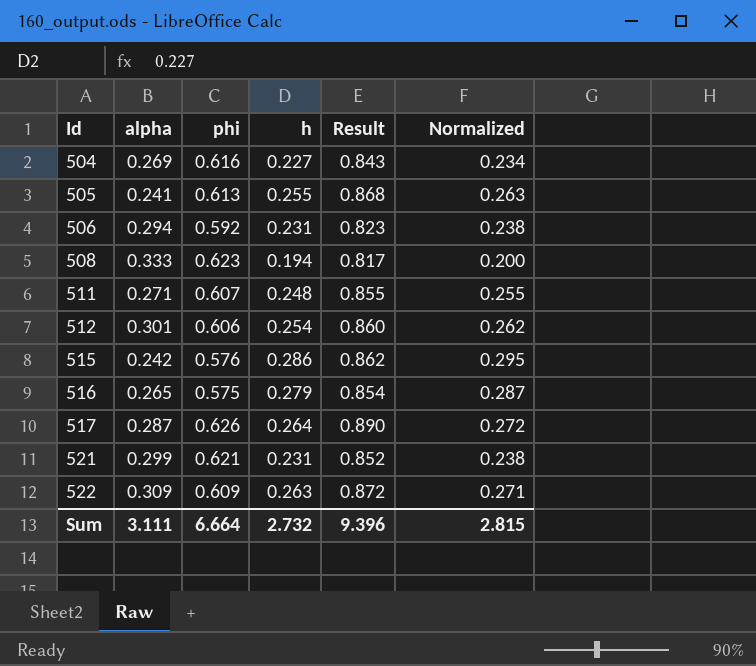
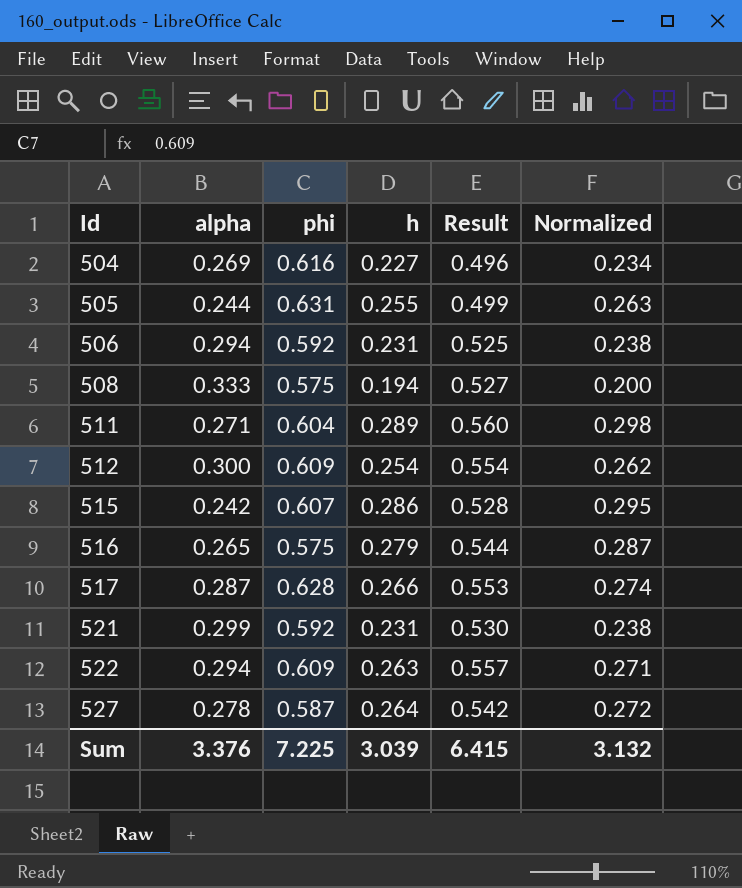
column Result | formula: [phi] + [h] -> [alpha] + [h]
505 | alpha: 0.241 -> 0.244
505 | phi: 0.613 -> 0.631
508 | phi: 0.623 -> 0.575
511 | phi: 0.607 -> 0.604
511 | h: 0.248 -> 0.289
511 | Normalized: 0.255 -> 0.298
512 | alpha: 0.301 -> 0.300
512 | phi: 0.606 -> 0.609
515 | phi: 0.576 -> 0.607
517 | phi: 0.626 -> 0.628
517 | h: 0.264 -> 0.266
517 | Normalized: 0.272 -> 0.274
521 | phi: 0.621 -> 0.592
522 | alpha: 0.309 -> 0.294
row 527: none -> 0.278 | 0.587 | 0.264 | 0.542 | 0.272
Sum | alpha: 3.111 -> 3.376
Sum | phi: 6.664 -> 7.225
Sum | h: 2.732 -> 3.039
Sum | Result: 9.396 -> 6.415
Sum | Normalized: 2.815 -> 3.132

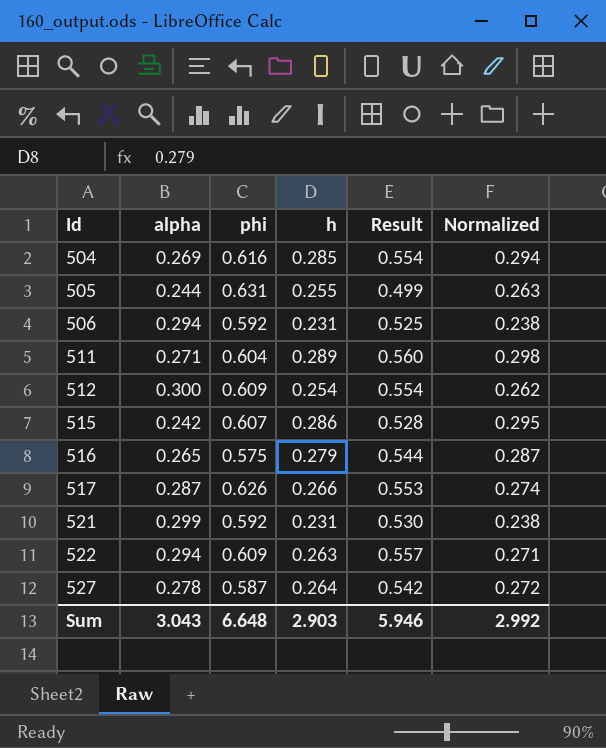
row 508: 0.333 | 0.575 | 0.194 | 0.527 | 0.200 -> none
504 | h: 0.227 -> 0.285
504 | Result: 0.496 -> 0.554
504 | Normalized: 0.234 -> 0.294
517 | phi: 0.628 -> 0.626
Sum | alpha: 3.376 -> 3.043
Sum | phi: 7.225 -> 6.648
Sum | h: 3.039 -> 2.903
Sum | Result: 6.415 -> 5.946
Sum | Normalized: 3.132 -> 2.992

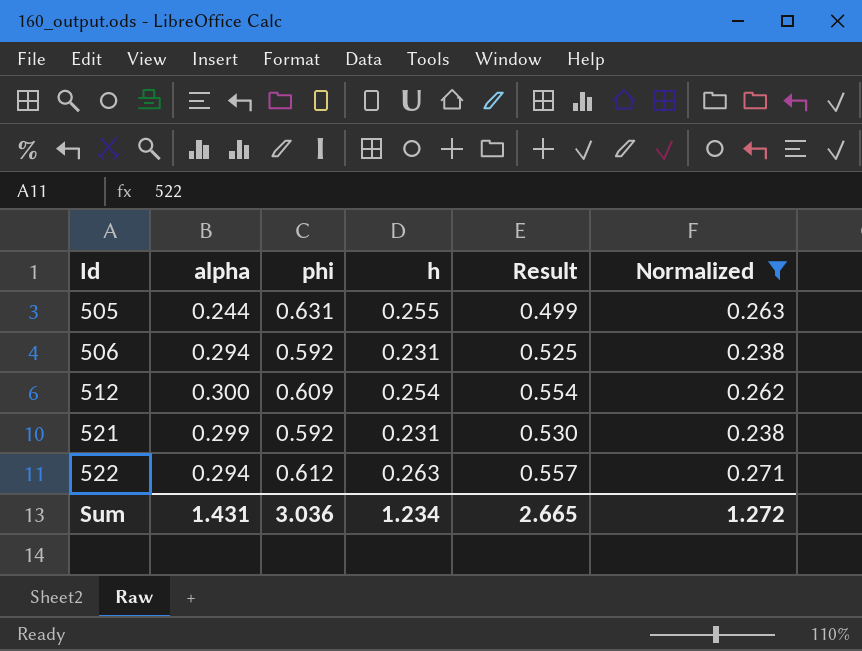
filter: none -> Normalized <= 0.271
522 | phi: 0.609 -> 0.612
Sum | alpha: 3.043 -> 1.431
Sum | phi: 6.648 -> 3.036
Sum | h: 2.903 -> 1.234
Sum | Result: 5.946 -> 2.665
Sum | Normalized: 2.992 -> 1.272

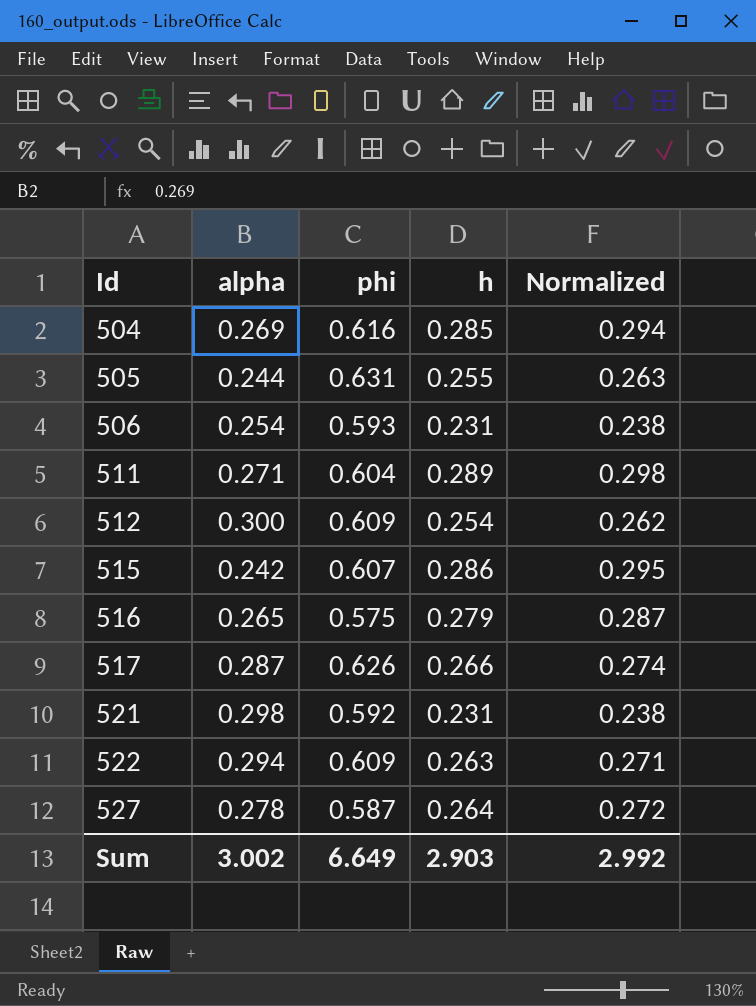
filter: Normalized <= 0.271 -> none
column Result | formula: [alpha] + [h] -> none
506 | alpha: 0.294 -> 0.254
506 | phi: 0.592 -> 0.593
521 | alpha: 0.299 -> 0.298
522 | phi: 0.612 -> 0.609
Sum | alpha: 1.431 -> 3.002
Sum | phi: 3.036 -> 6.649
Sum | h: 1.234 -> 2.903
Sum | Normalized: 1.272 -> 2.992

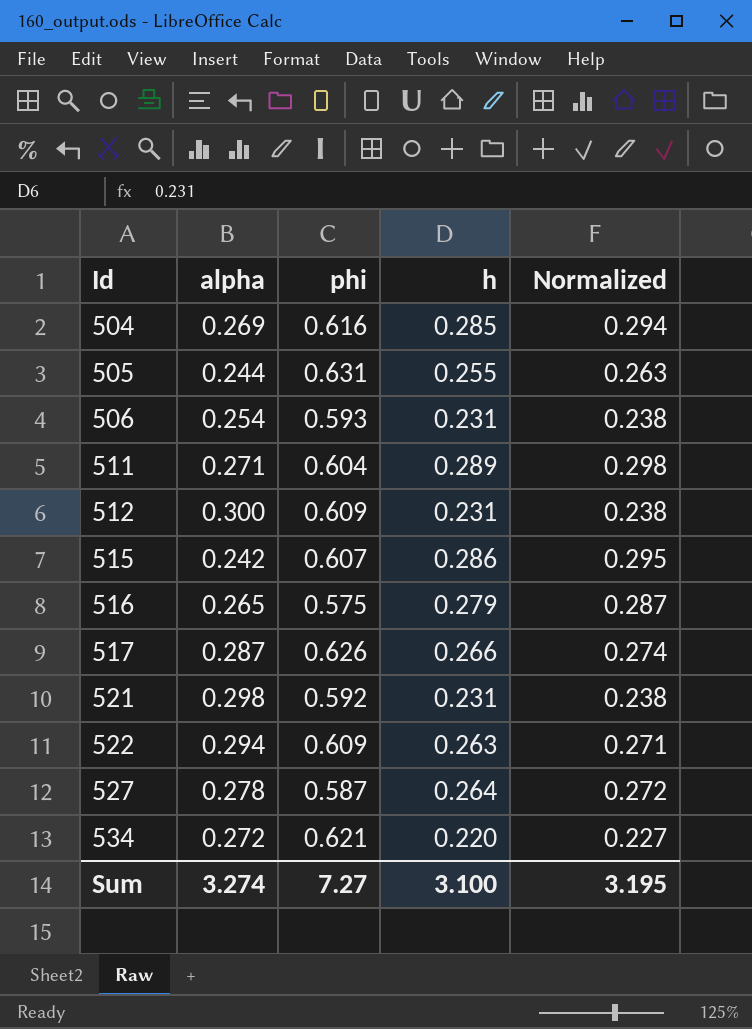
512 | h: 0.254 -> 0.231
512 | Normalized: 0.262 -> 0.238
row 534: none -> 0.272 | 0.621 | 0.220 | 0.227
Sum | alpha: 3.002 -> 3.274
Sum | phi: 6.649 -> 7.27
Sum | h: 2.903 -> 3.100
Sum | Normalized: 2.992 -> 3.195

